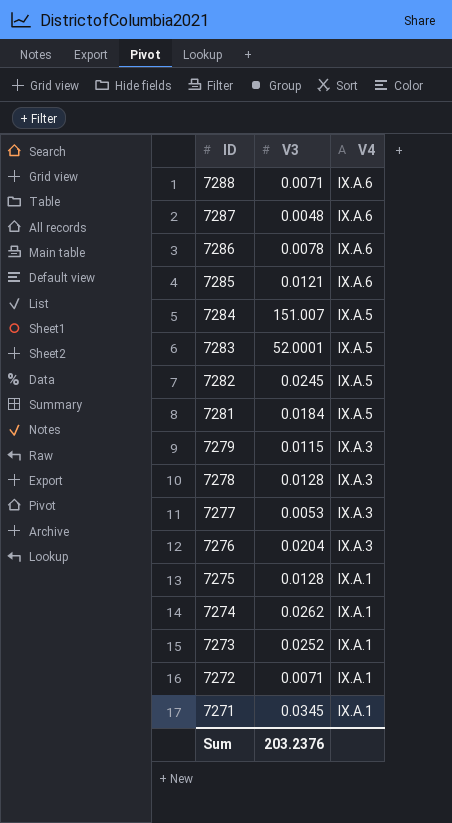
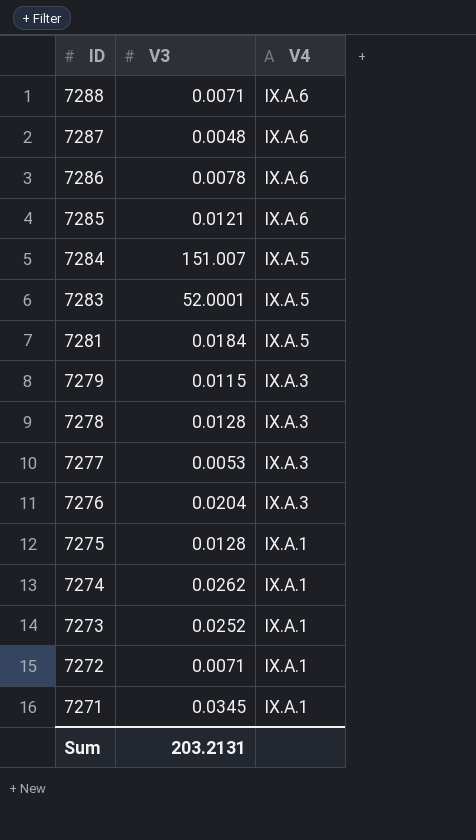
row 7282: 0.0245 | IX.A.5 -> none
Sum | V3: 203.2376 -> 203.2131

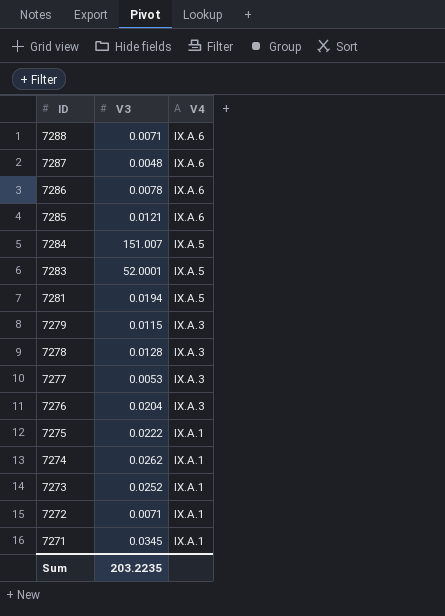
7281 | V3: 0.0184 -> 0.0194
7275 | V3: 0.0128 -> 0.0222
Sum | V3: 203.2131 -> 203.2235

